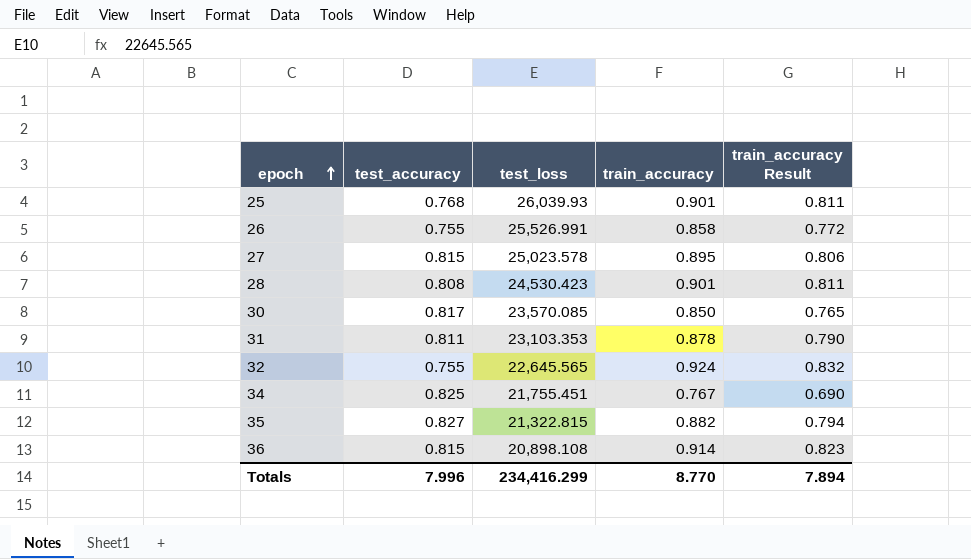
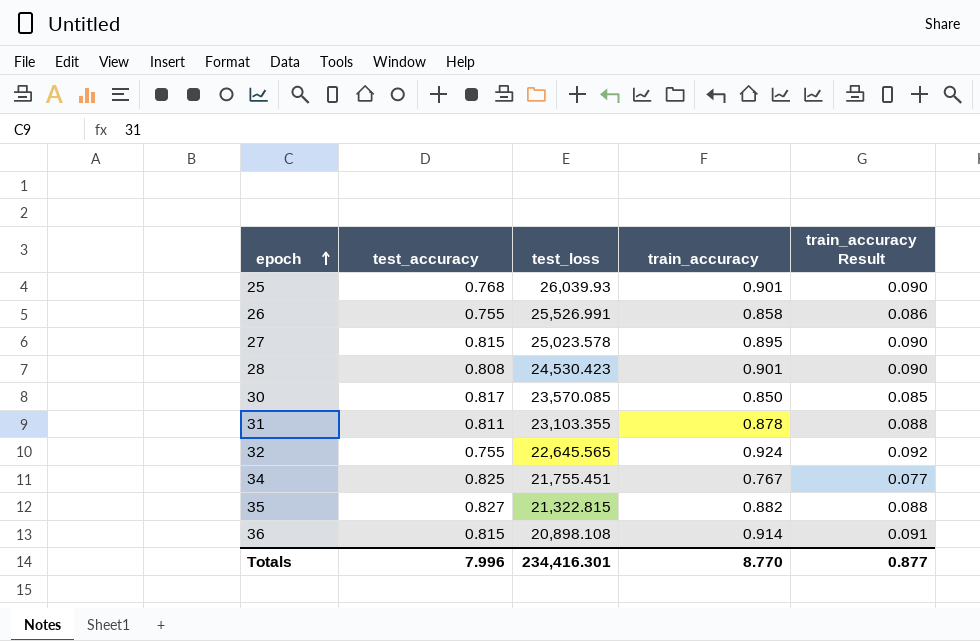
column train_accuracy Result | formula: [train_accuracy] * 0.9 -> [train_accuracy] * 0.1
31 | test_loss: 23,103.353 -> 23,103.355
Totals | test_loss: 234,416.299 -> 234,416.301
Totals | train_accuracy Result: 7.894 -> 0.877

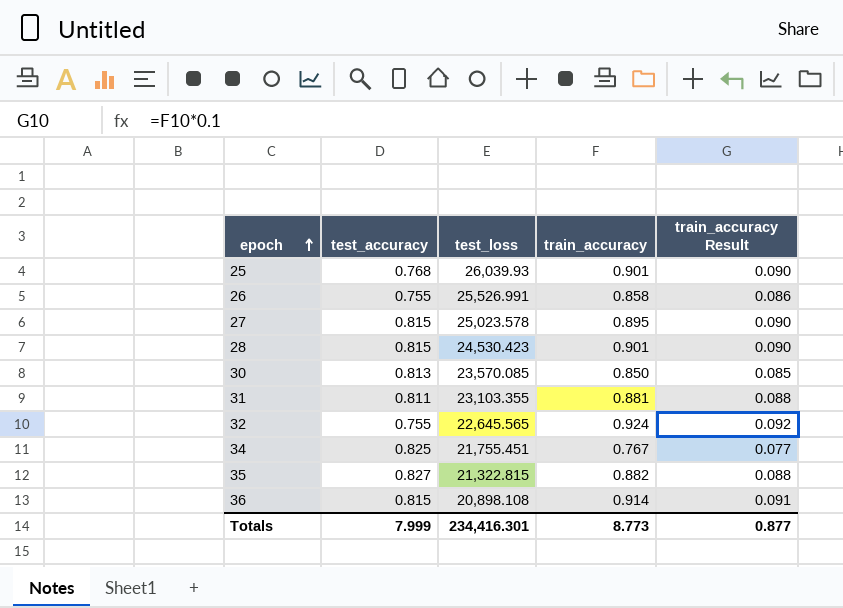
28 | test_accuracy: 0.808 -> 0.815
30 | test_accuracy: 0.817 -> 0.813
31 | train_accuracy: 0.878 -> 0.881
Totals | test_accuracy: 7.996 -> 7.999
Totals | train_accuracy: 8.770 -> 8.773

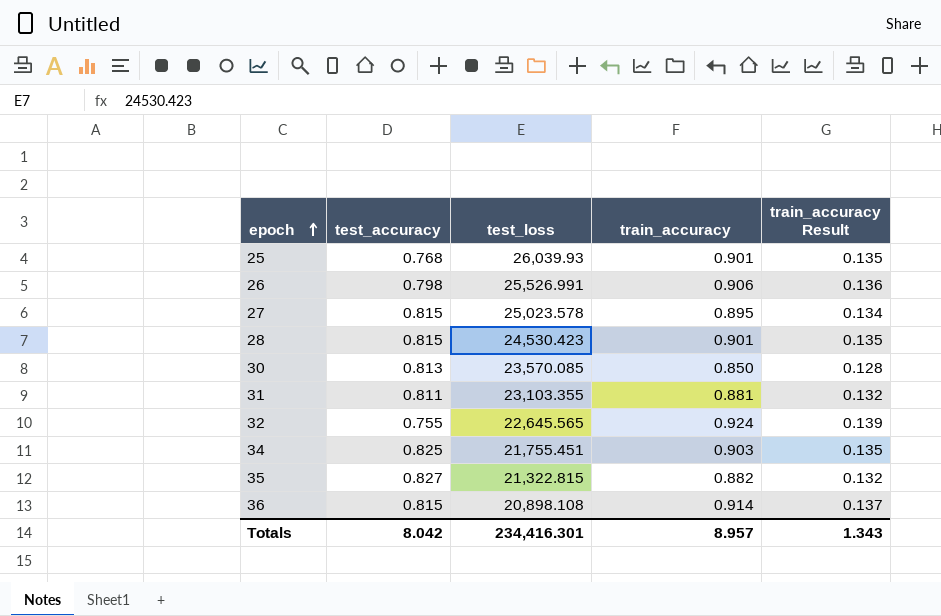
column train_accuracy Result | formula: [train_accuracy] * 0.1 -> [train_accuracy] * 0.15
26 | test_accuracy: 0.755 -> 0.798
26 | train_accuracy: 0.858 -> 0.906
34 | train_accuracy: 0.767 -> 0.903
Totals | test_accuracy: 7.999 -> 8.042
Totals | train_accuracy: 8.773 -> 8.957
Totals | train_accuracy Result: 0.877 -> 1.343

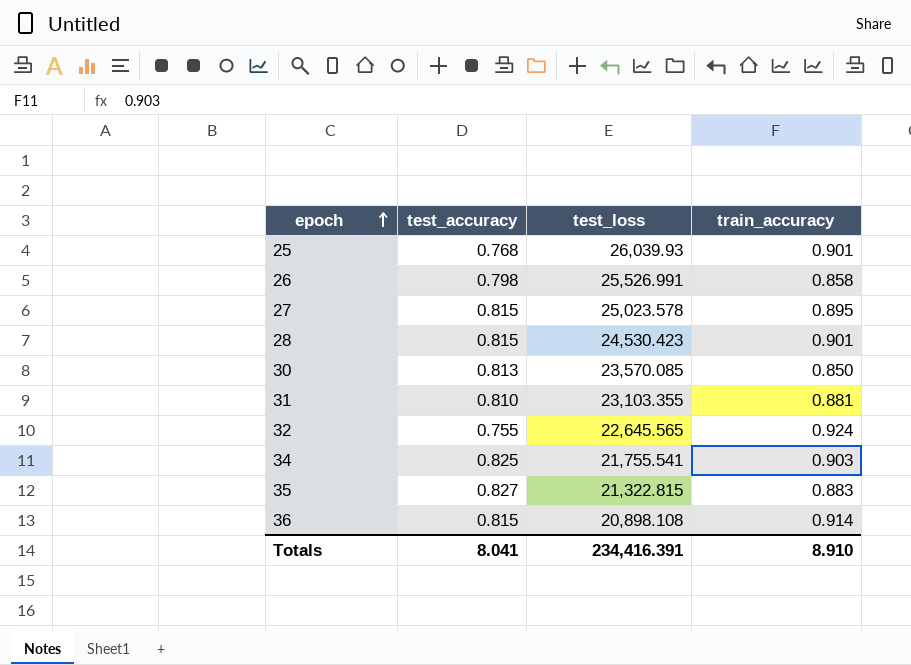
column train_accuracy Result | formula: [train_accuracy] * 0.15 -> none
26 | train_accuracy: 0.906 -> 0.858
31 | test_accuracy: 0.811 -> 0.810
34 | test_loss: 21,755.451 -> 21,755.541
35 | train_accuracy: 0.882 -> 0.883
Totals | test_accuracy: 8.042 -> 8.041
Totals | test_loss: 234,416.301 -> 234,416.391
Totals | train_accuracy: 8.957 -> 8.910

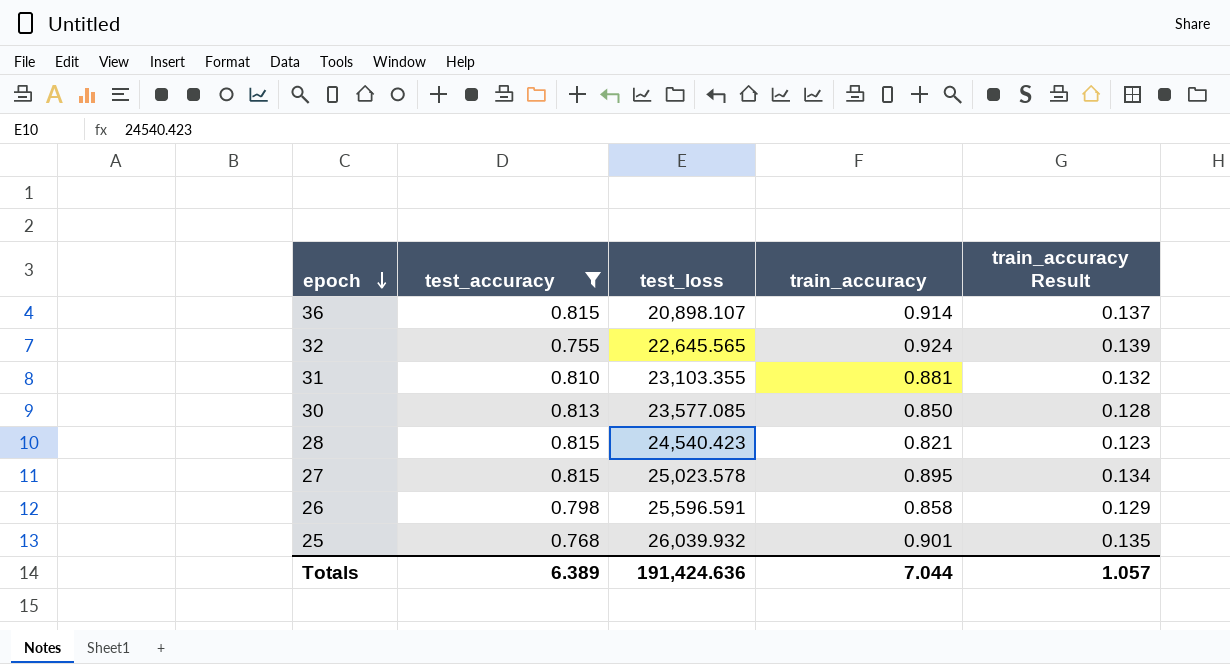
filter: none -> test_accuracy <= 0.815
row order: epoch ascending -> epoch descending
column train_accuracy Result | formula: none -> [train_accuracy] * 0.15
36 | test_loss: 20,898.108 -> 20,898.107
30 | test_loss: 23,570.085 -> 23,577.085
28 | test_loss: 24,530.423 -> 24,540.423
28 | train_accuracy: 0.901 -> 0.821
26 | test_loss: 25,526.991 -> 25,596.591
25 | test_loss: 26,039.93 -> 26,039.932
Totals | test_accuracy: 8.041 -> 6.389
Totals | test_loss: 234,416.391 -> 191,424.636
Totals | train_accuracy: 8.910 -> 7.044

